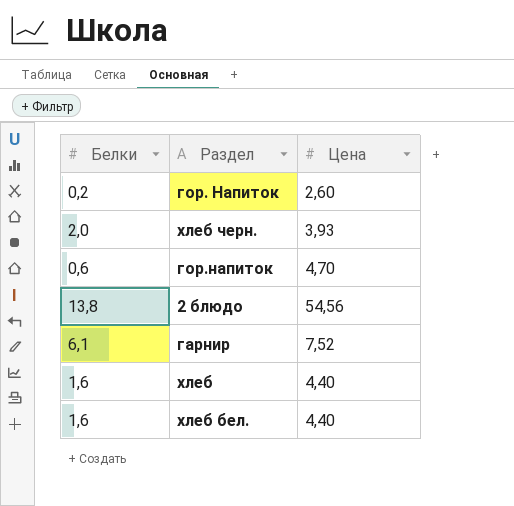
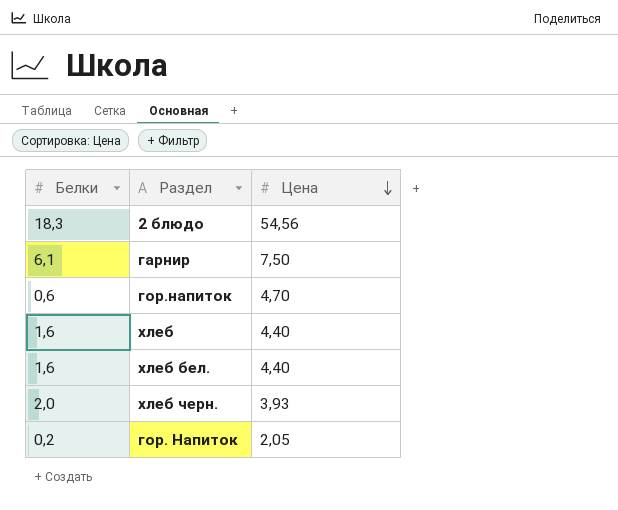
row order: none -> Цена descending
2 блюдо | Белки: 13,8 -> 18,3
гарнир | Цена: 7,52 -> 7,50
гор. Напиток | Цена: 2,60 -> 2,05

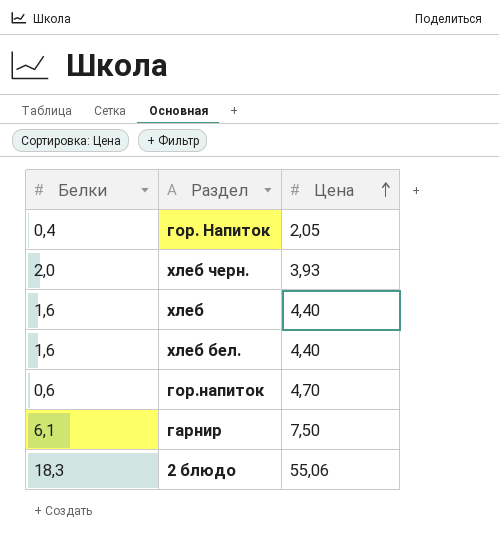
row order: Цена descending -> Цена ascending
гор. Напиток | Белки: 0,2 -> 0,4
2 блюдо | Цена: 54,56 -> 55,06

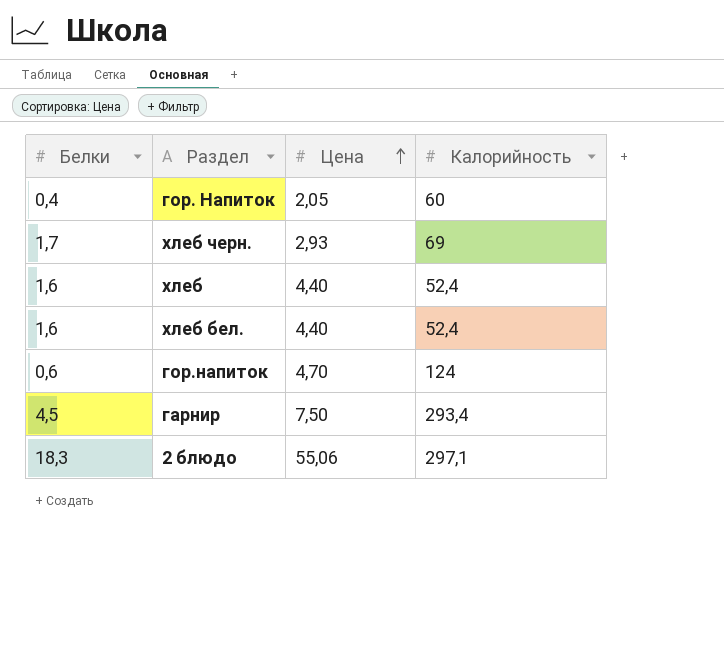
column Калорийность | position: none -> 4
хлеб черн. | Белки: 2,0 -> 1,7
хлеб черн. | Цена: 3,93 -> 2,93
гарнир | Белки: 6,1 -> 4,5

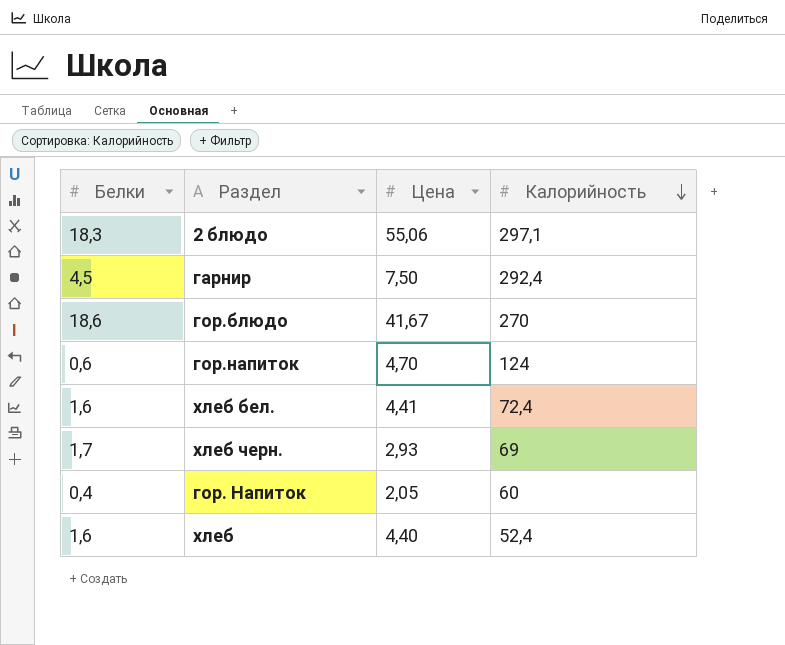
row order: Цена ascending -> Калорийность descending
гарнир | Калорийность: 293,4 -> 292,4
row гор.блюдо: none -> 18,6 | 41,67 | 270
хлеб бел. | Цена: 4,40 -> 4,41
хлеб бел. | Калорийность: 52,4 -> 72,4

